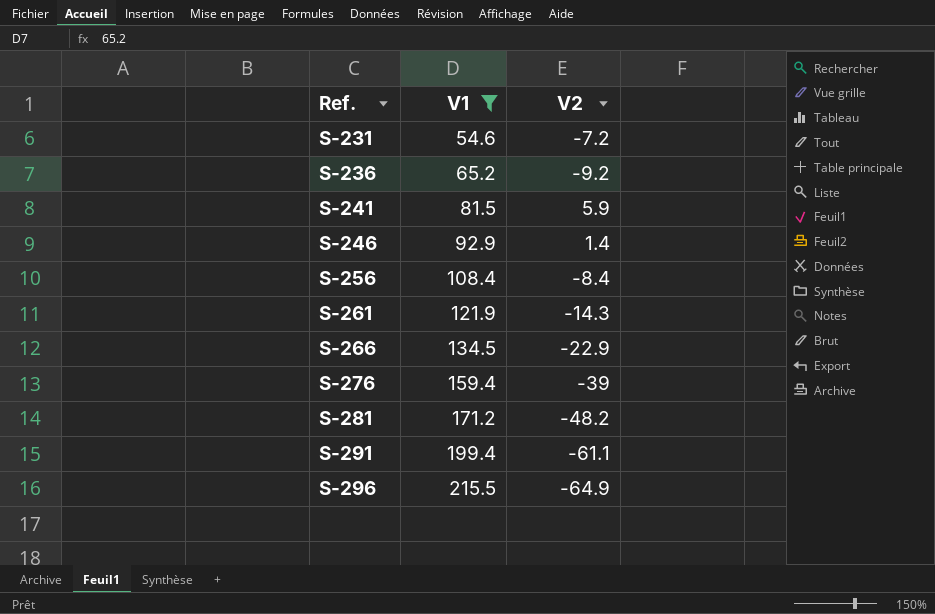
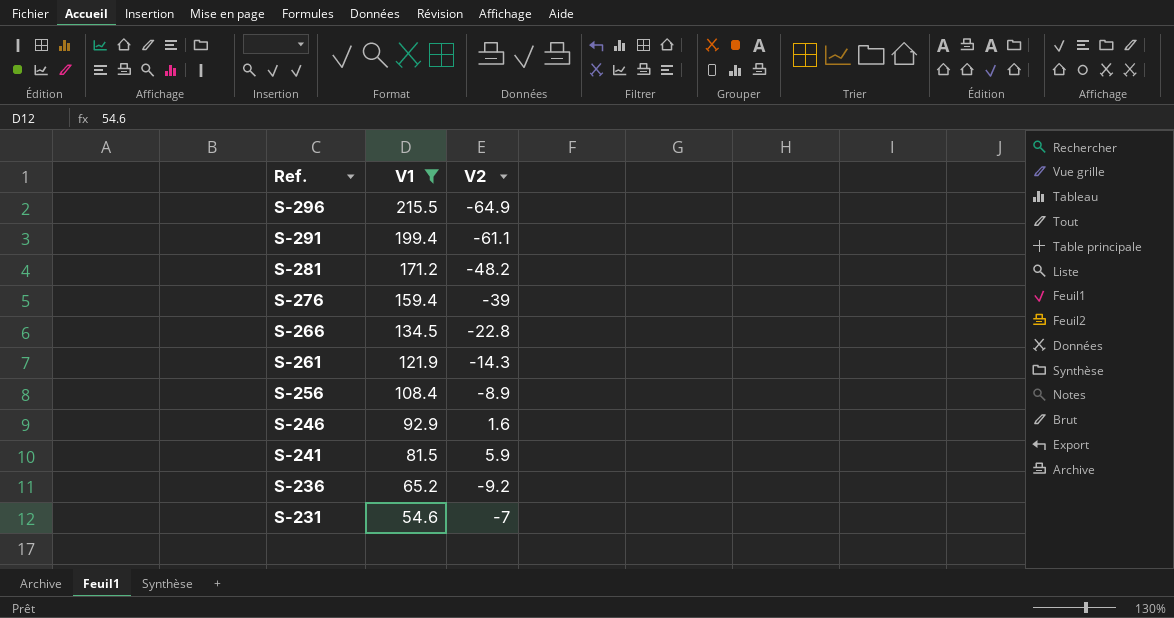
row order: Ref. ascending -> Ref. descending
S-266 | V2: -22.9 -> -22.8
S-256 | V2: -8.4 -> -8.9
S-246 | V2: 1.4 -> 1.6
S-231 | V2: -7.2 -> -7

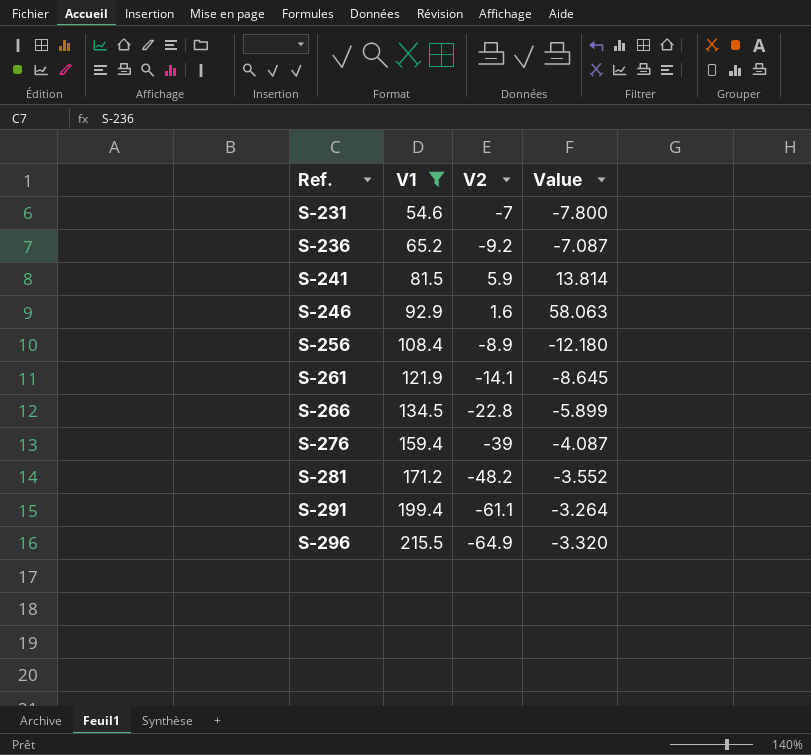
row order: Ref. descending -> Ref. ascending
column Value | formula: none -> [V1] / [V2]
S-261 | V2: -14.3 -> -14.1

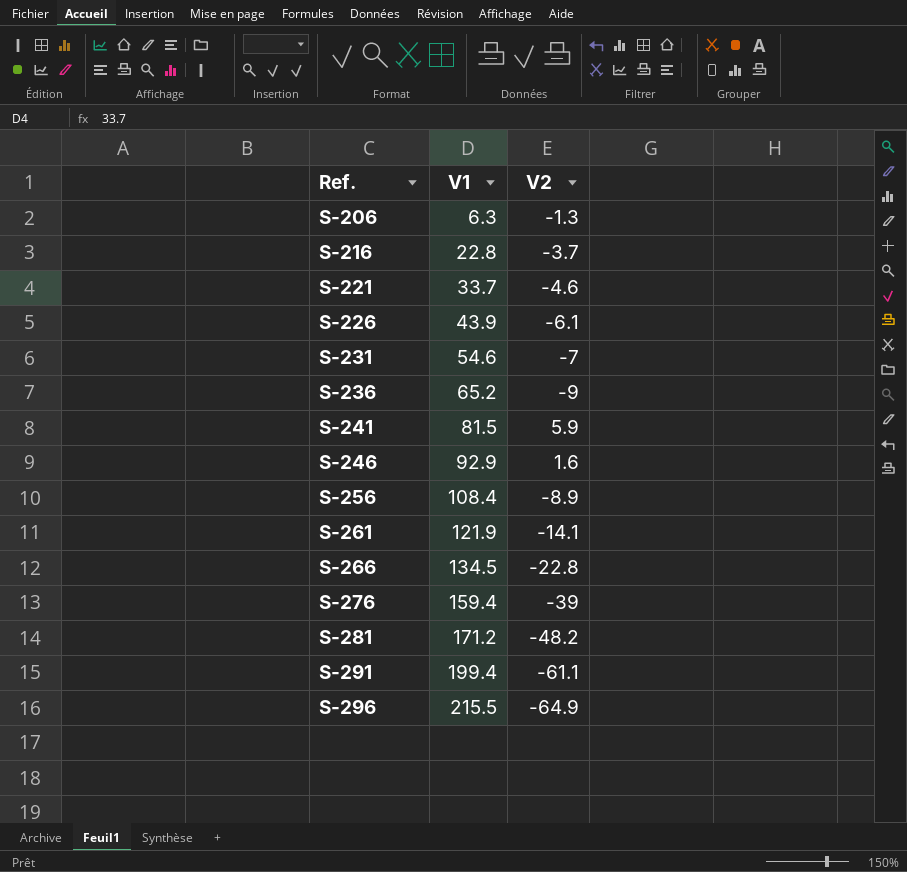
filter: V1 >= 54.6 -> none
column Value | formula: [V1] / [V2] -> none
S-236 | V2: -9.2 -> -9

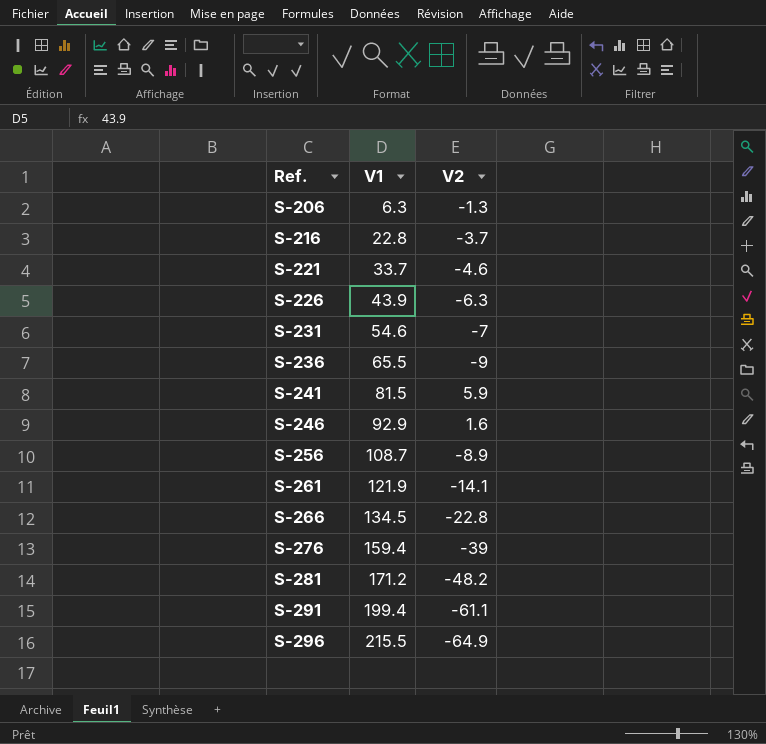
S-226 | V2: -6.1 -> -6.3
S-236 | V1: 65.2 -> 65.5
S-256 | V1: 108.4 -> 108.7

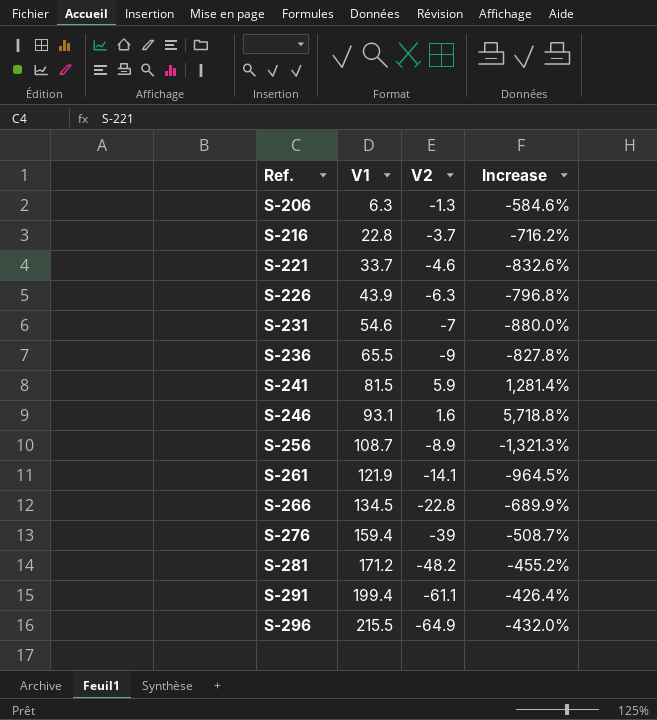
column Increase | formula: none -> ([V1] - [V2]) / [V2]
S-246 | V1: 92.9 -> 93.1

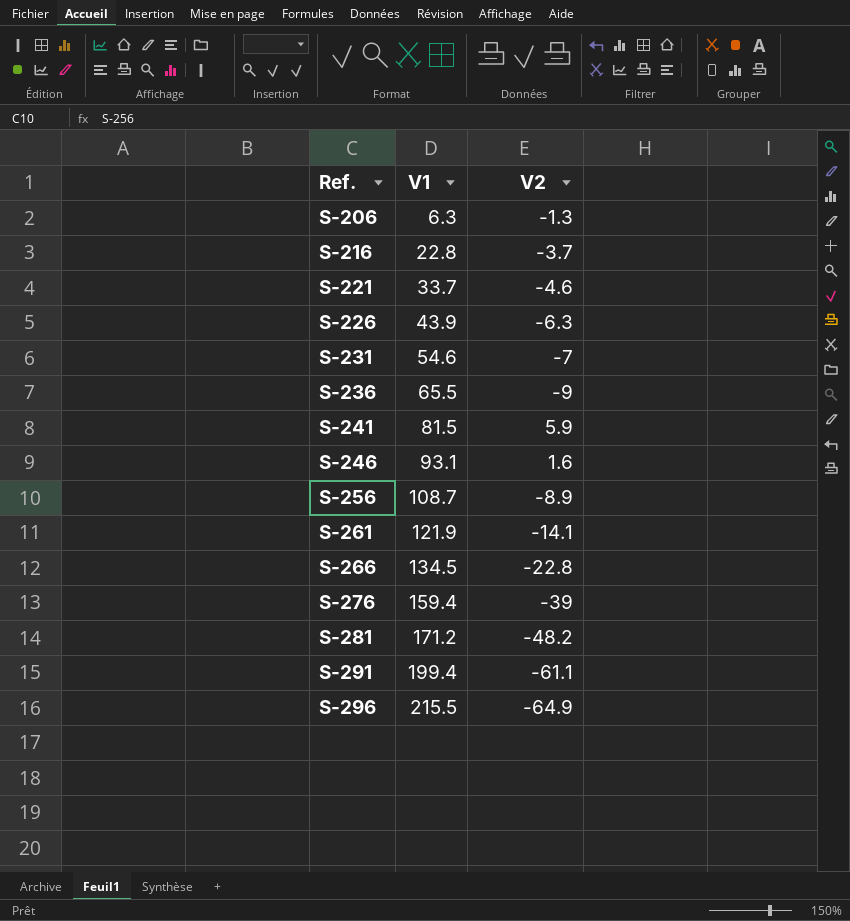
column Increase | formula: ([V1] - [V2]) / [V2] -> none

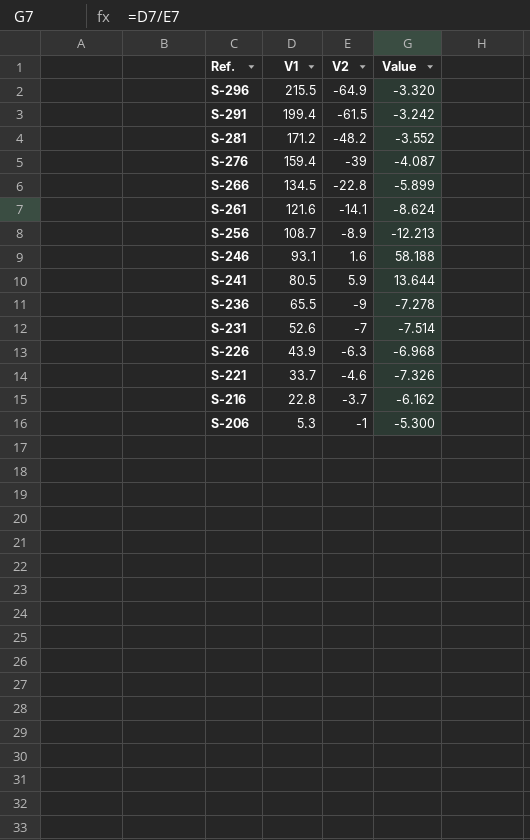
row order: Ref. ascending -> Ref. descending
column Value | formula: none -> [V1] / [V2]
S-291 | V2: -61.1 -> -61.5
S-261 | V1: 121.9 -> 121.6
S-241 | V1: 81.5 -> 80.5
S-231 | V1: 54.6 -> 52.6
S-206 | V1: 6.3 -> 5.3
S-206 | V2: -1.3 -> -1

